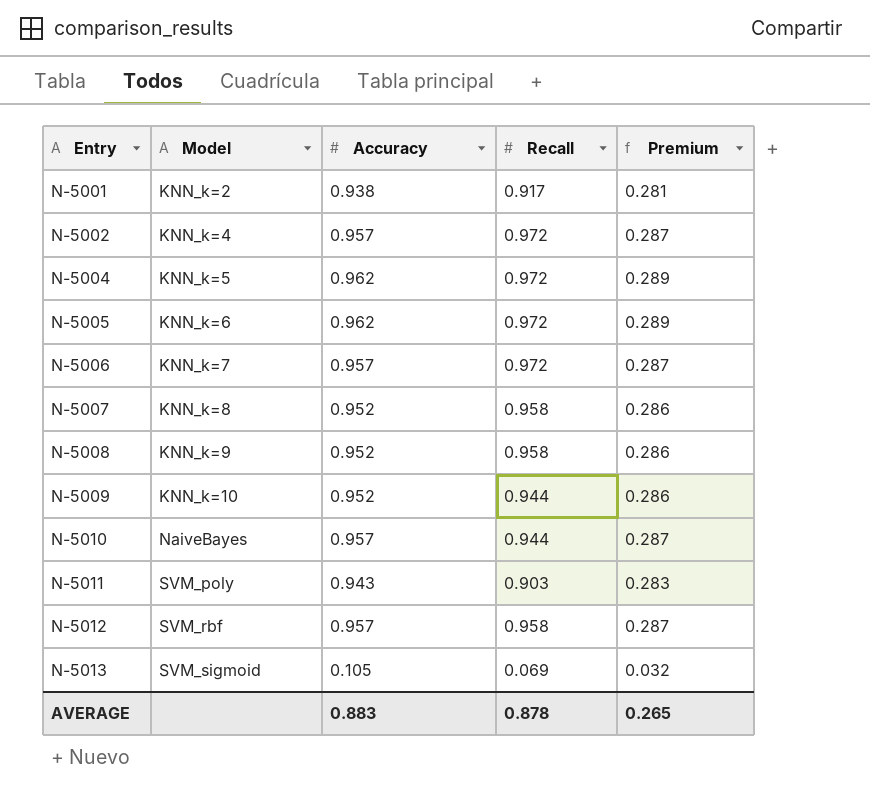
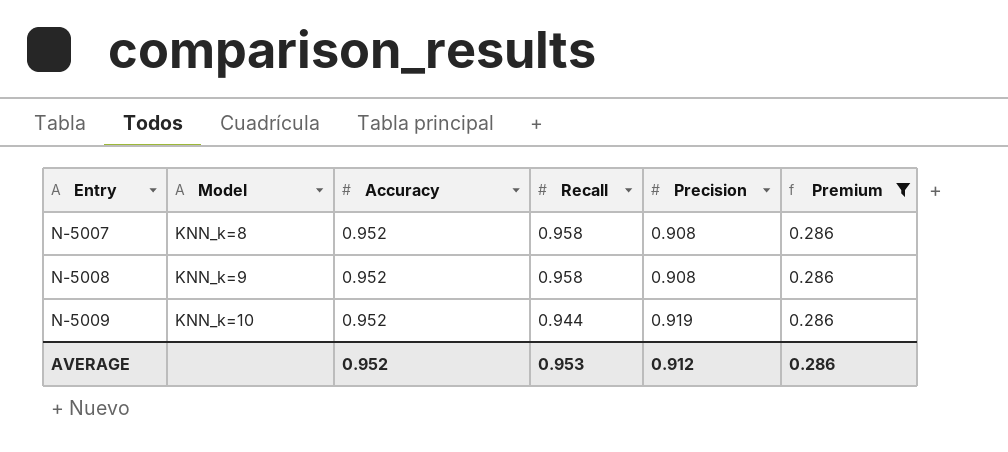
filter: none -> Premium = 0.286
column Precision | position: none -> 5
AVERAGE | Accuracy: 0.883 -> 0.952
AVERAGE | Recall: 0.878 -> 0.953
AVERAGE | Premium: 0.265 -> 0.286

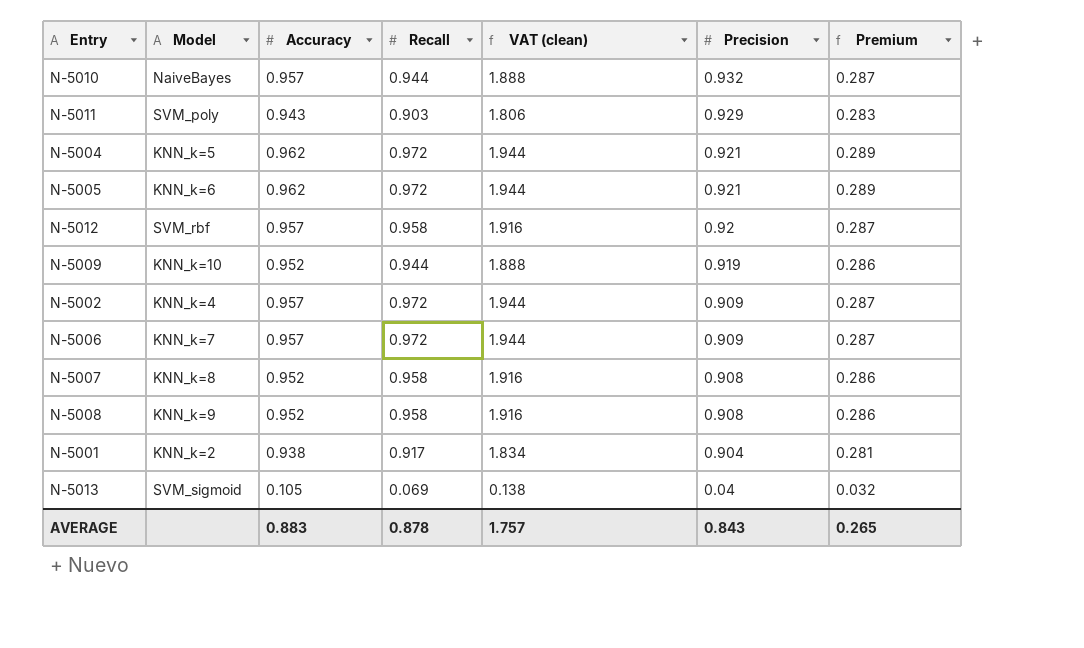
filter: Premium = 0.286 -> none
row order: Entry ascending -> Precision descending
column VAT (clean) | formula: none -> [Recall] * 2
AVERAGE | Accuracy: 0.952 -> 0.883
AVERAGE | Recall: 0.953 -> 0.878
AVERAGE | Precision: 0.912 -> 0.843
AVERAGE | Premium: 0.286 -> 0.265

